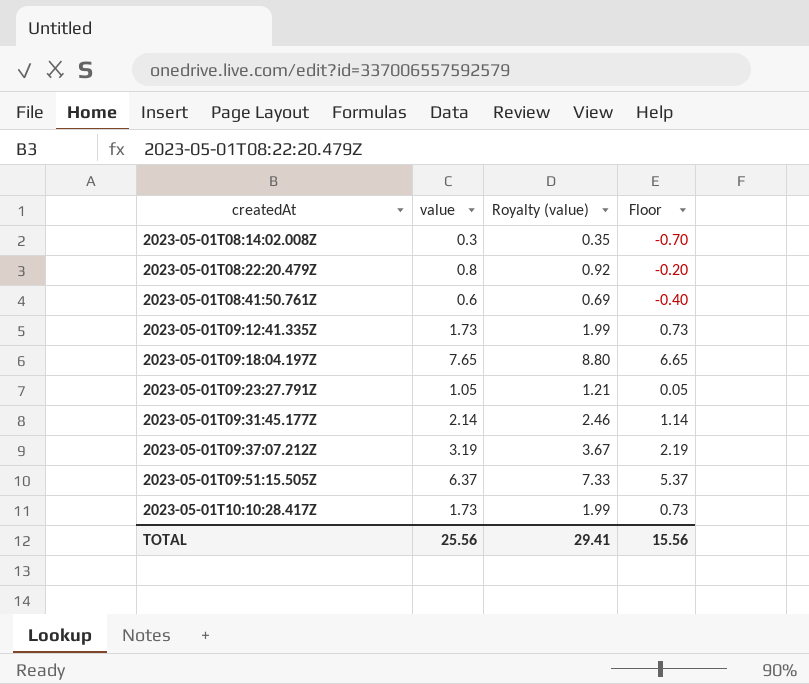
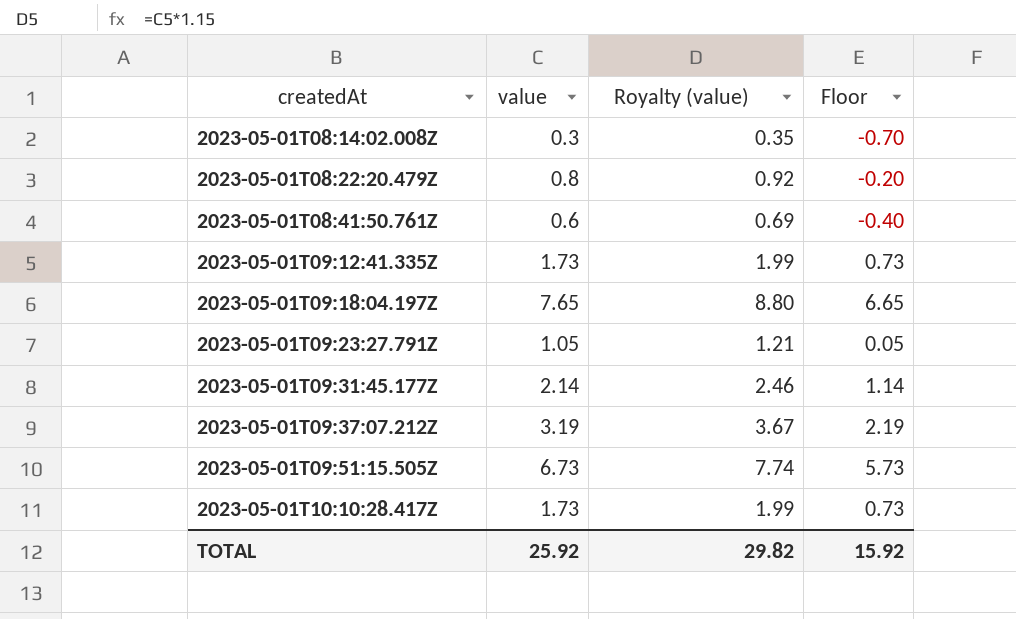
2023-05-01T09:51:15.505Z | value: 6.37 -> 6.73
2023-05-01T09:51:15.505Z | Royalty (value): 7.33 -> 7.74
2023-05-01T09:51:15.505Z | Floor: 5.37 -> 5.73
TOTAL | value: 25.56 -> 25.92
TOTAL | Royalty (value): 29.41 -> 29.82
TOTAL | Floor: 15.56 -> 15.92

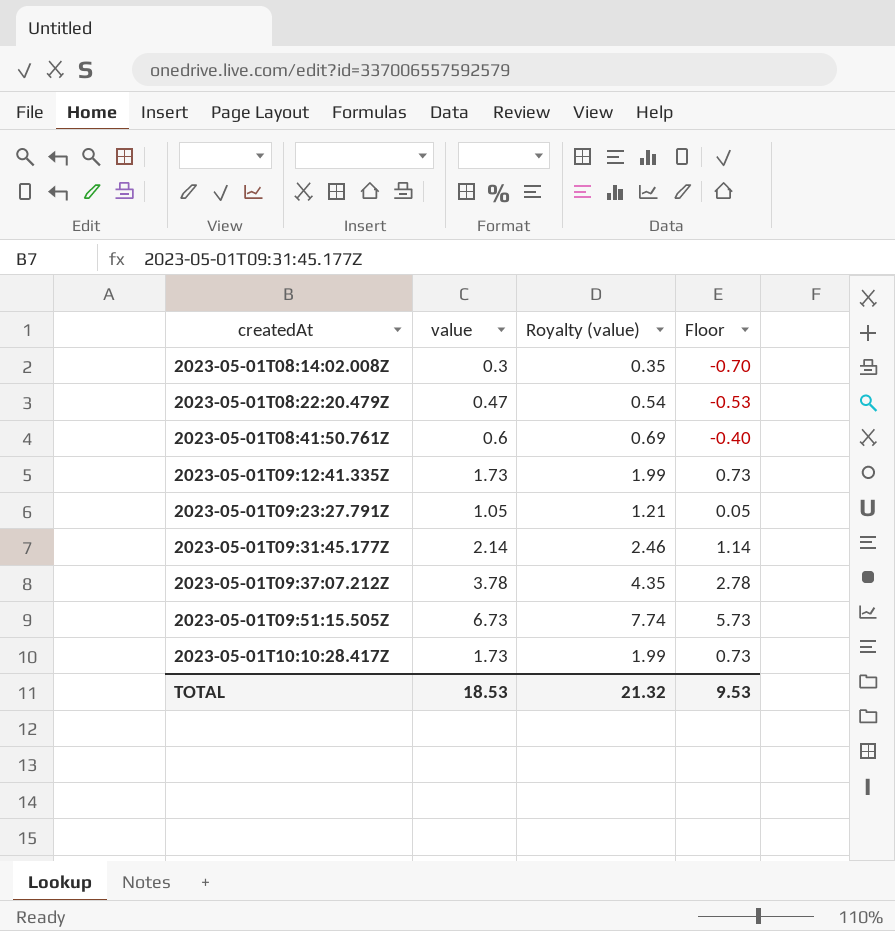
row 2023-05-01T09:18:04.197Z: 7.65 | 8.80 | 6.65 -> none
2023-05-01T08:22:20.479Z | value: 0.8 -> 0.47
2023-05-01T08:22:20.479Z | Royalty (value): 0.92 -> 0.54
2023-05-01T08:22:20.479Z | Floor: -0.20 -> -0.53
2023-05-01T09:37:07.212Z | value: 3.19 -> 3.78
2023-05-01T09:37:07.212Z | Royalty (value): 3.67 -> 4.35
2023-05-01T09:37:07.212Z | Floor: 2.19 -> 2.78
TOTAL | value: 25.92 -> 18.53
TOTAL | Royalty (value): 29.82 -> 21.32
TOTAL | Floor: 15.92 -> 9.53

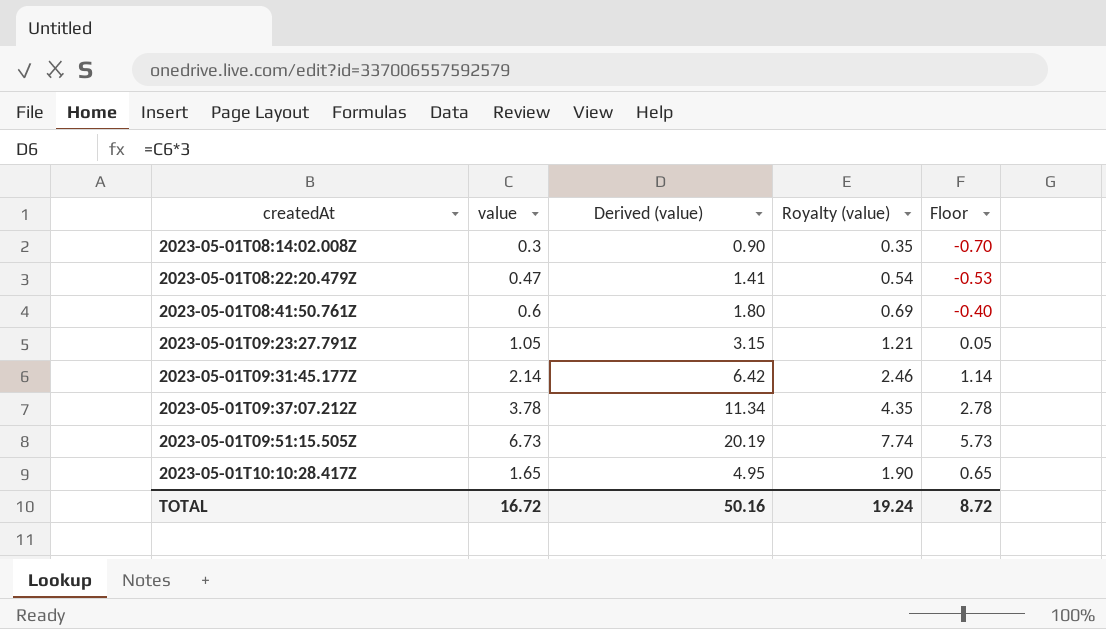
column Derived (value) | formula: none -> [value] * 3
row 2023-05-01T09:12:41.335Z: 1.73 | 1.99 | 0.73 -> none
2023-05-01T10:10:28.417Z | value: 1.73 -> 1.65
2023-05-01T10:10:28.417Z | Royalty (value): 1.99 -> 1.90
2023-05-01T10:10:28.417Z | Floor: 0.73 -> 0.65
TOTAL | value: 18.53 -> 16.72
TOTAL | Royalty (value): 21.32 -> 19.24
TOTAL | Floor: 9.53 -> 8.72

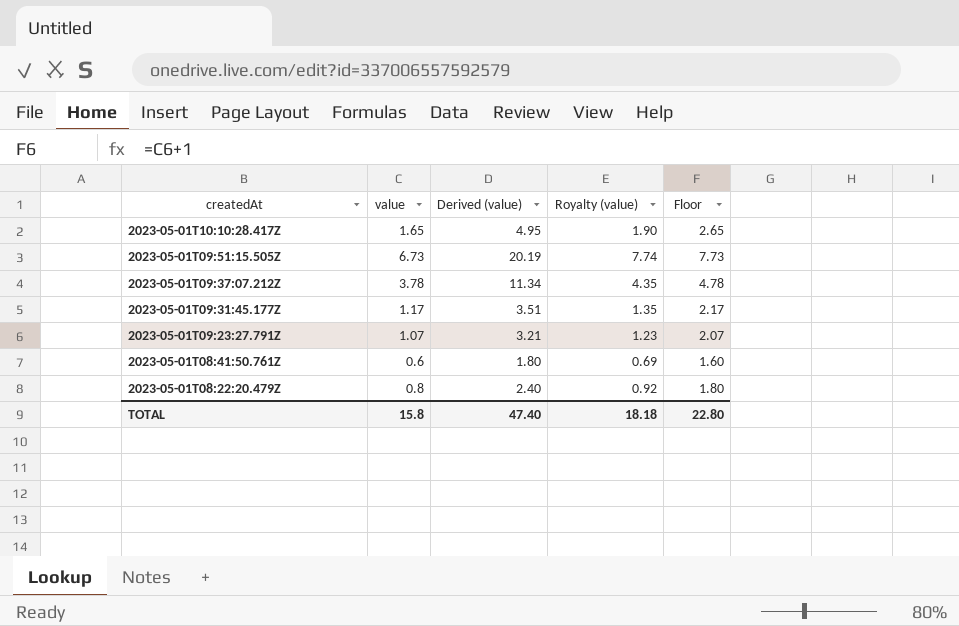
row order: createdAt ascending -> createdAt descending
column Floor | formula: [value] - 1 -> [value] + 1
row 2023-05-01T08:14:02.008Z: 0.3 | 0.90 | 0.35 | -0.70 -> none
2023-05-01T09:31:45.177Z | value: 2.14 -> 1.17
2023-05-01T09:31:45.177Z | Derived (value): 6.42 -> 3.51
2023-05-01T09:31:45.177Z | Royalty (value): 2.46 -> 1.35
2023-05-01T09:23:27.791Z | value: 1.05 -> 1.07
2023-05-01T09:23:27.791Z | Derived (value): 3.15 -> 3.21
2023-05-01T09:23:27.791Z | Royalty (value): 1.21 -> 1.23
2023-05-01T08:22:20.479Z | value: 0.47 -> 0.8
2023-05-01T08:22:20.479Z | Derived (value): 1.41 -> 2.40
2023-05-01T08:22:20.479Z | Royalty (value): 0.54 -> 0.92
TOTAL | value: 16.72 -> 15.8
TOTAL | Derived (value): 50.16 -> 47.40
TOTAL | Royalty (value): 19.24 -> 18.18
TOTAL | Floor: 8.72 -> 22.80

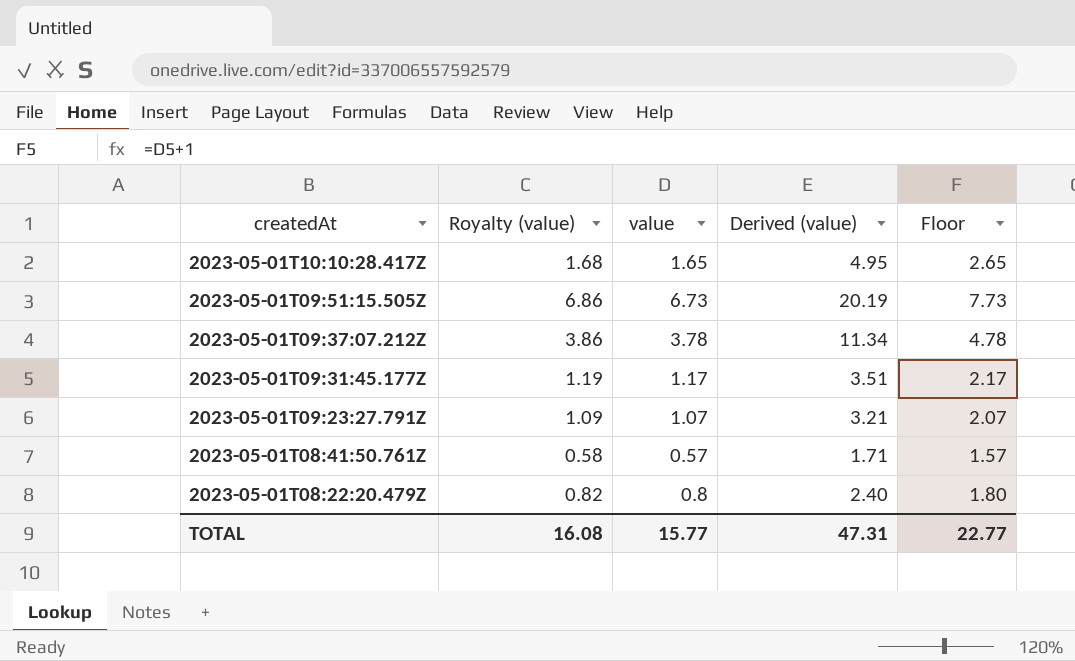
column Royalty (value) | formula: [value] * 1.15 -> [value] * 1.02
column Royalty (value) | position: 4 -> 2
2023-05-01T08:41:50.761Z | value: 0.6 -> 0.57
2023-05-01T08:41:50.761Z | Derived (value): 1.80 -> 1.71
2023-05-01T08:41:50.761Z | Floor: 1.60 -> 1.57
TOTAL | Royalty (value): 18.18 -> 16.08
TOTAL | value: 15.8 -> 15.77
TOTAL | Derived (value): 47.40 -> 47.31
TOTAL | Floor: 22.80 -> 22.77

